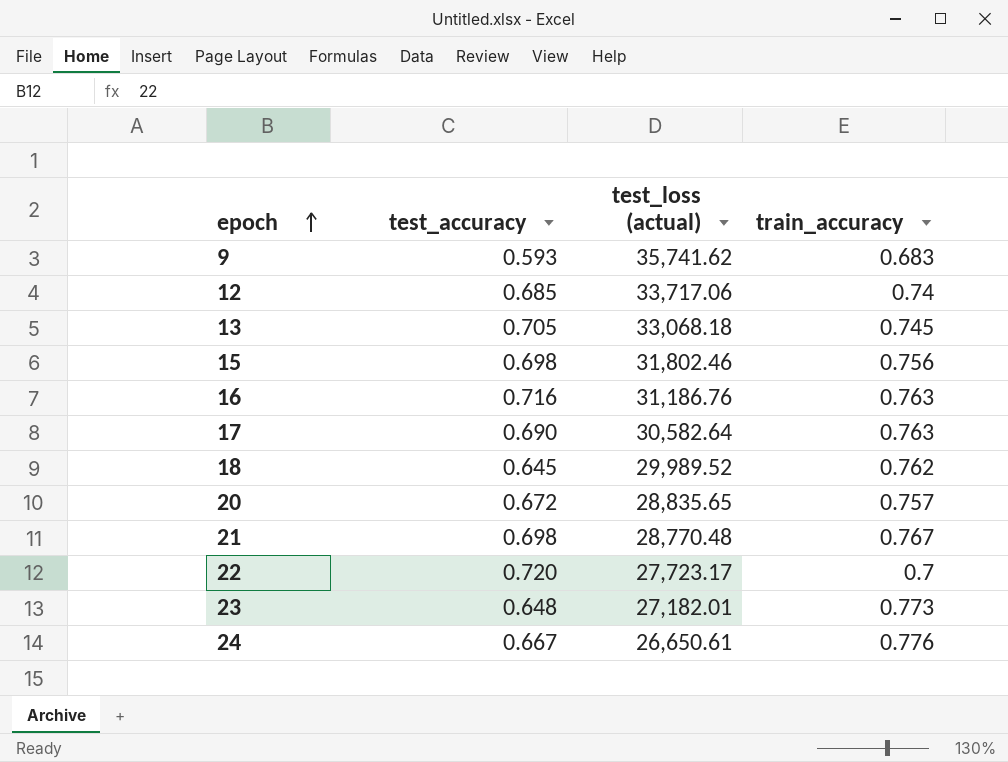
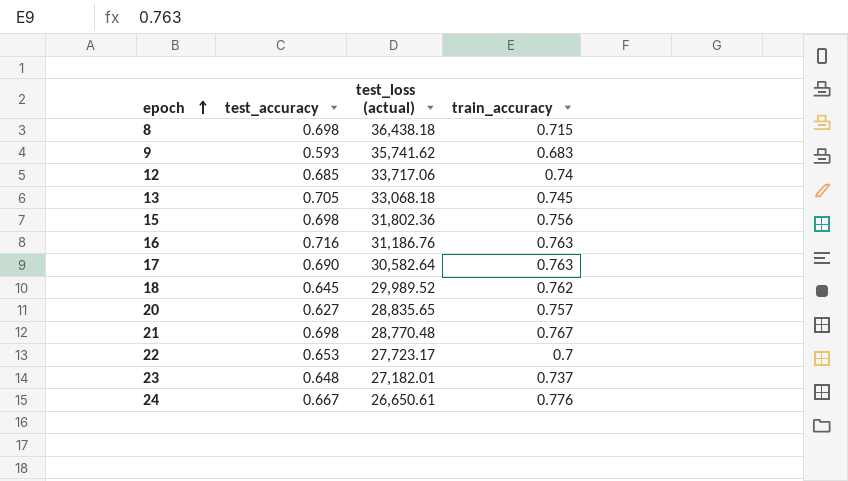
row 8: none -> 0.698 | 36,438.18 | 0.715
15 | test_loss (actual): 31,802.46 -> 31,802.36
20 | test_accuracy: 0.672 -> 0.627
22 | test_accuracy: 0.720 -> 0.653
23 | train_accuracy: 0.773 -> 0.737

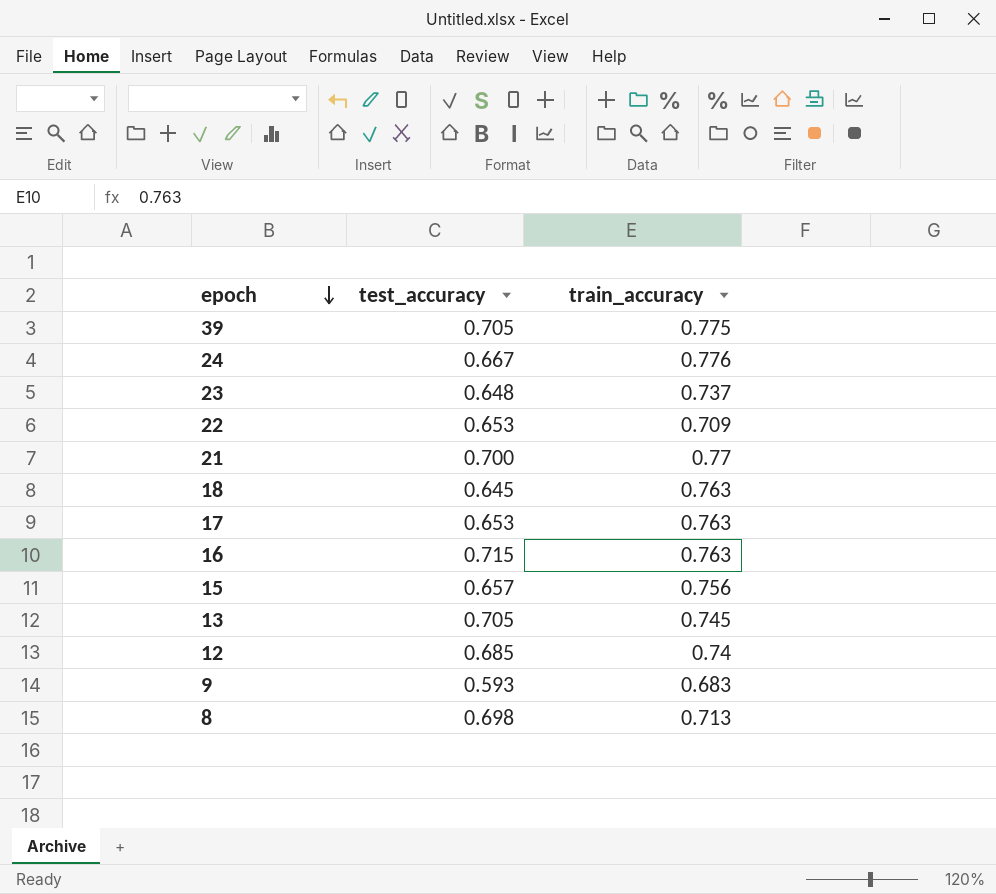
row order: epoch ascending -> epoch descending
column test_loss (actual) | position: 3 -> none
row 20: 0.627 | 28,835.65 | 0.757 -> none
row 39: none -> 0.705 | 0.775
22 | train_accuracy: 0.7 -> 0.709
21 | test_accuracy: 0.698 -> 0.700
21 | train_accuracy: 0.767 -> 0.77
18 | train_accuracy: 0.762 -> 0.763
17 | test_accuracy: 0.690 -> 0.653
16 | test_accuracy: 0.716 -> 0.715
15 | test_accuracy: 0.698 -> 0.657
8 | train_accuracy: 0.715 -> 0.713

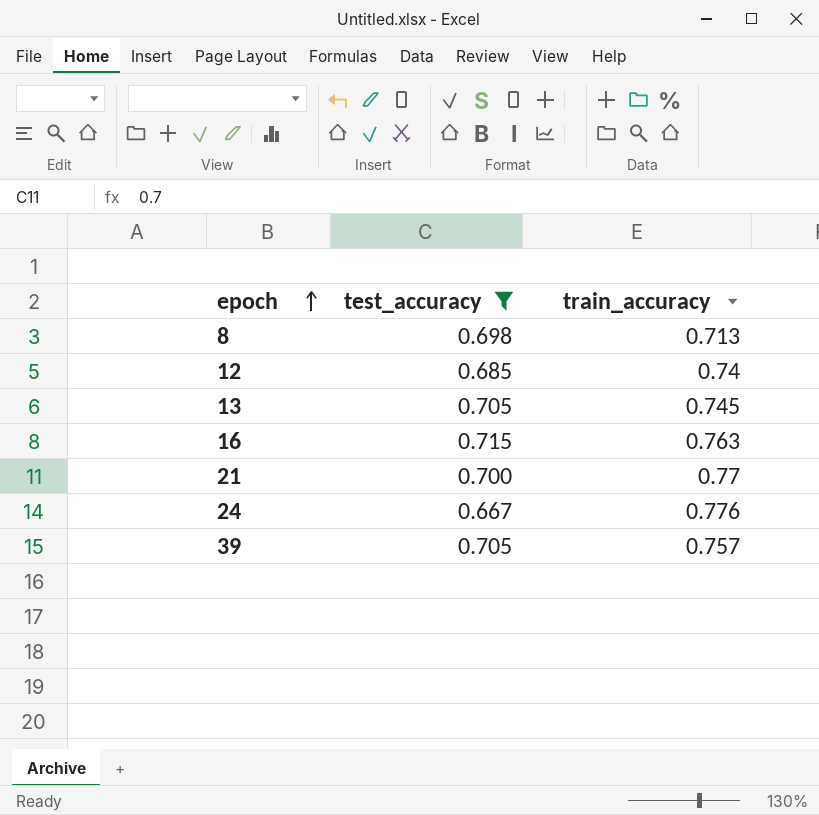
filter: none -> test_accuracy >= 0.667
row order: epoch descending -> epoch ascending
39 | train_accuracy: 0.775 -> 0.757

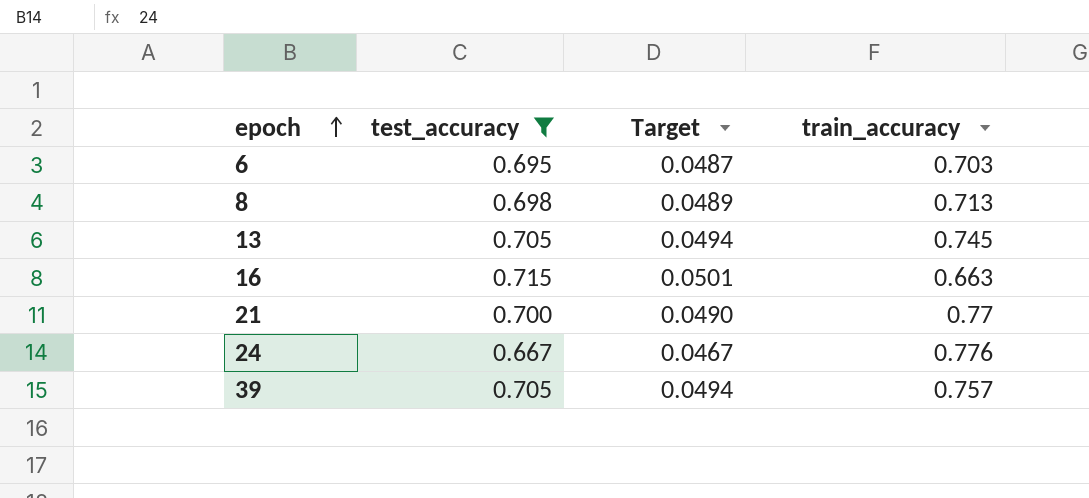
column Target | formula: none -> [test_accuracy] * 0.07
row 12: 0.685 | 0.74 -> none
row 6: none -> 0.695 | 0.0487 | 0.703
16 | train_accuracy: 0.763 -> 0.663

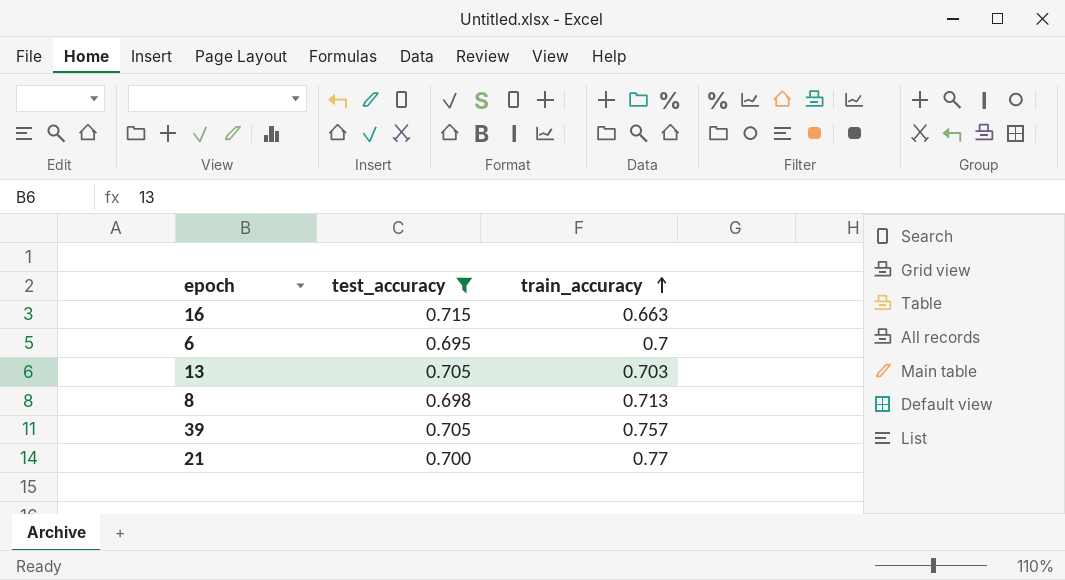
row order: epoch ascending -> train_accuracy ascending
column Target | formula: [test_accuracy] * 0.07 -> none
row 24: 0.667 | 0.0467 | 0.776 -> none
6 | train_accuracy: 0.703 -> 0.7
13 | train_accuracy: 0.745 -> 0.703

